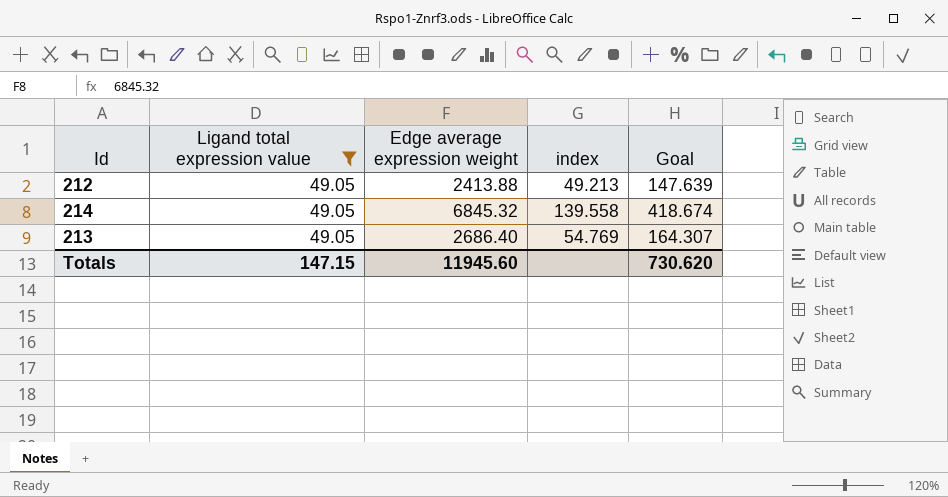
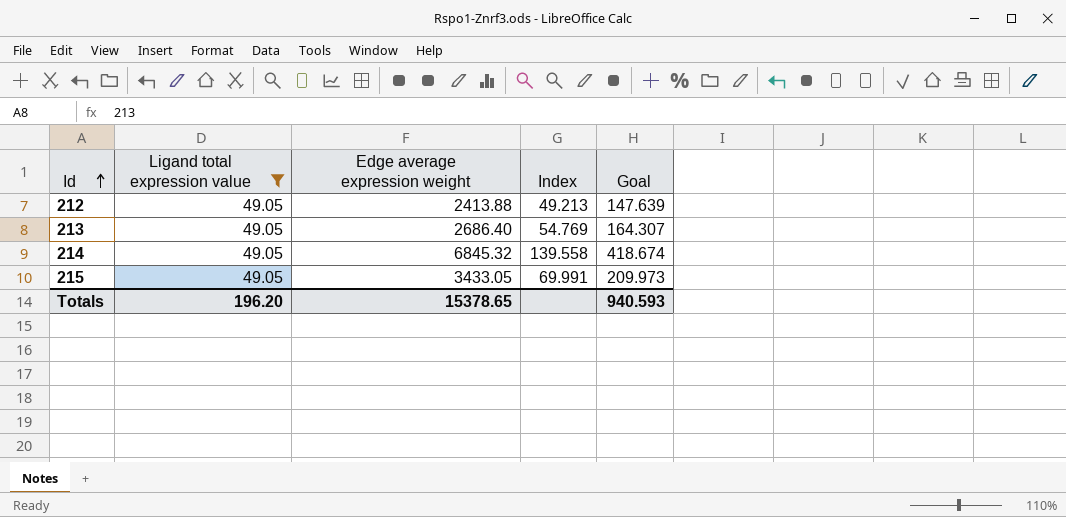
row order: none -> Id ascending
column name: index -> Index
row 215: none -> 49.05 | 3433.05 | 69.991 | 209.973
Totals | Ligand total expression value: 147.15 -> 196.20
Totals | Edge average expression weight: 11945.60 -> 15378.65
Totals | Goal: 730.620 -> 940.593

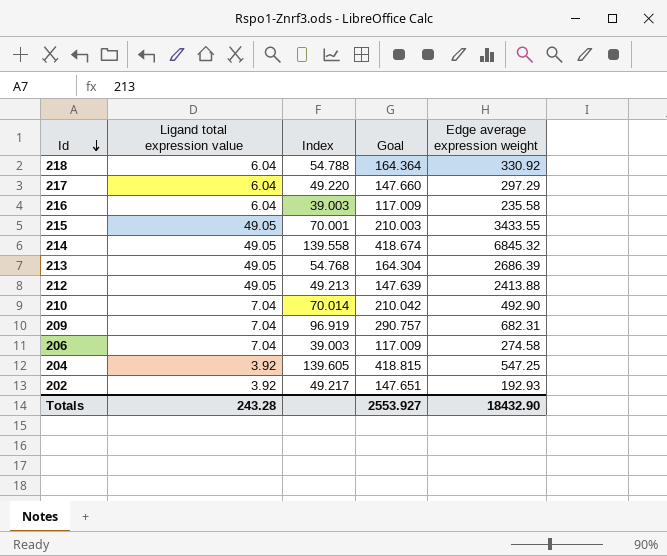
filter: Ligand total expression value = 49.05 -> none
row order: Id ascending -> Id descending
column Edge average expression weight | position: 3 -> 5
215 | Index: 69.991 -> 70.001
215 | Goal: 209.973 -> 210.003
215 | Edge average expression weight: 3433.05 -> 3433.55
213 | Index: 54.769 -> 54.768
213 | Goal: 164.307 -> 164.304
213 | Edge average expression weight: 2686.40 -> 2686.39
Totals | Ligand total expression value: 196.20 -> 243.28
Totals | Goal: 940.593 -> 2553.927
Totals | Edge average expression weight: 15378.65 -> 18432.90

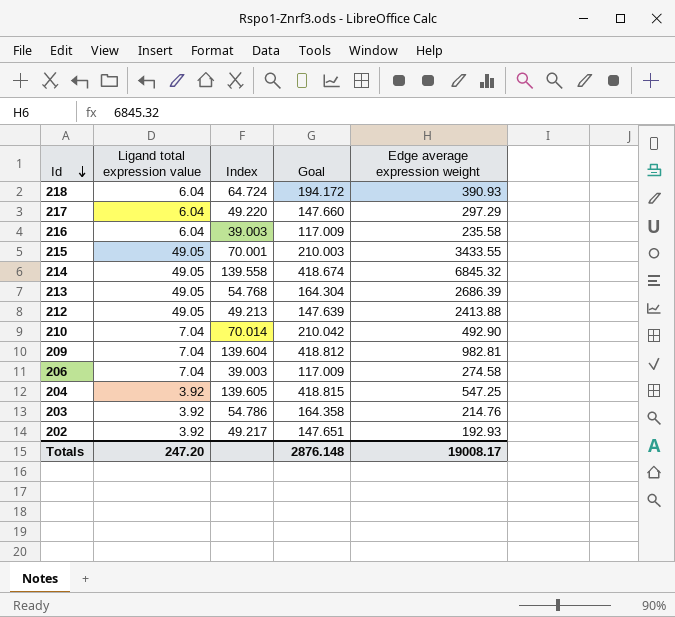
218 | Index: 54.788 -> 64.724
218 | Goal: 164.364 -> 194.172
218 | Edge average expression weight: 330.92 -> 390.93
209 | Index: 96.919 -> 139.604
209 | Goal: 290.757 -> 418.812
209 | Edge average expression weight: 682.31 -> 982.81
row 203: none -> 3.92 | 54.786 | 164.358 | 214.76
Totals | Ligand total expression value: 243.28 -> 247.20
Totals | Goal: 2553.927 -> 2876.148
Totals | Edge average expression weight: 18432.90 -> 19008.17

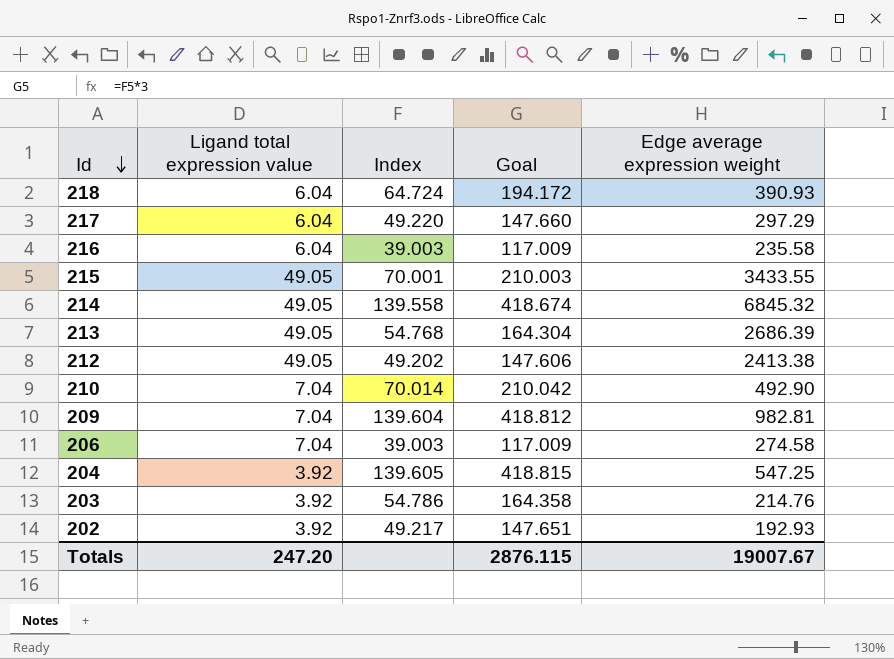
212 | Index: 49.213 -> 49.202
212 | Goal: 147.639 -> 147.606
212 | Edge average expression weight: 2413.88 -> 2413.38
Totals | Goal: 2876.148 -> 2876.115
Totals | Edge average expression weight: 19008.17 -> 19007.67

